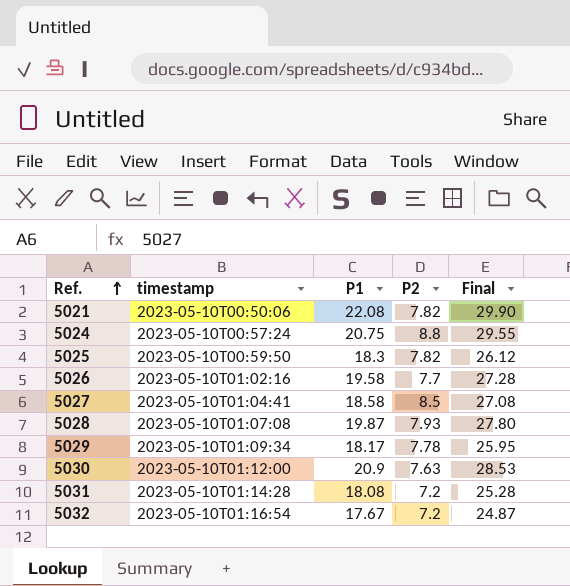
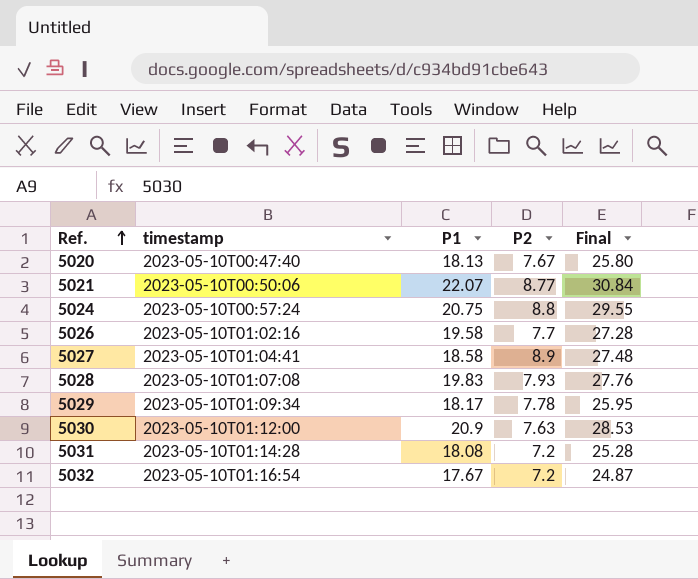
row 5025: 2023-05-10T00:59:50 | 18.3 | 7.82 | 26.12 -> none
row 5020: none -> 2023-05-10T00:47:40 | 18.13 | 7.67 | 25.80
5021 | P1: 22.08 -> 22.07
5021 | P2: 7.82 -> 8.77
5021 | Final: 29.90 -> 30.84
5027 | P2: 8.5 -> 8.9
5027 | Final: 27.08 -> 27.48
5028 | P1: 19.87 -> 19.83
5028 | Final: 27.80 -> 27.76

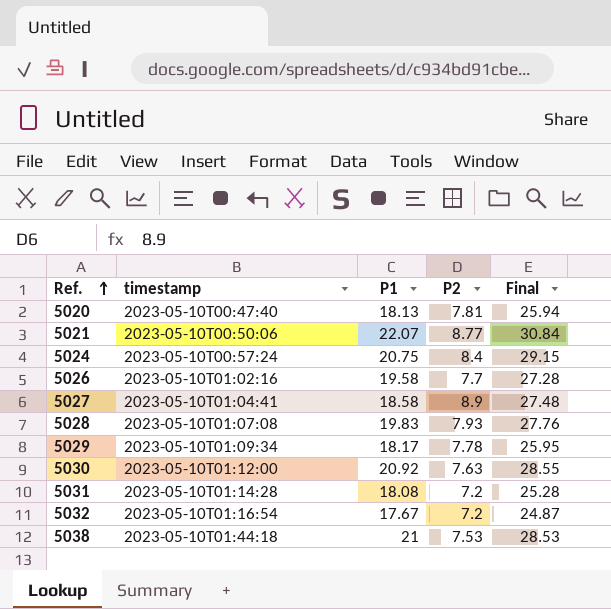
5020 | P2: 7.67 -> 7.81
5020 | Final: 25.80 -> 25.94
5024 | P2: 8.8 -> 8.4
5024 | Final: 29.55 -> 29.15
5030 | P1: 20.9 -> 20.92
5030 | Final: 28.53 -> 28.55
row 5038: none -> 2023-05-10T01:44:18 | 21 | 7.53 | 28.53

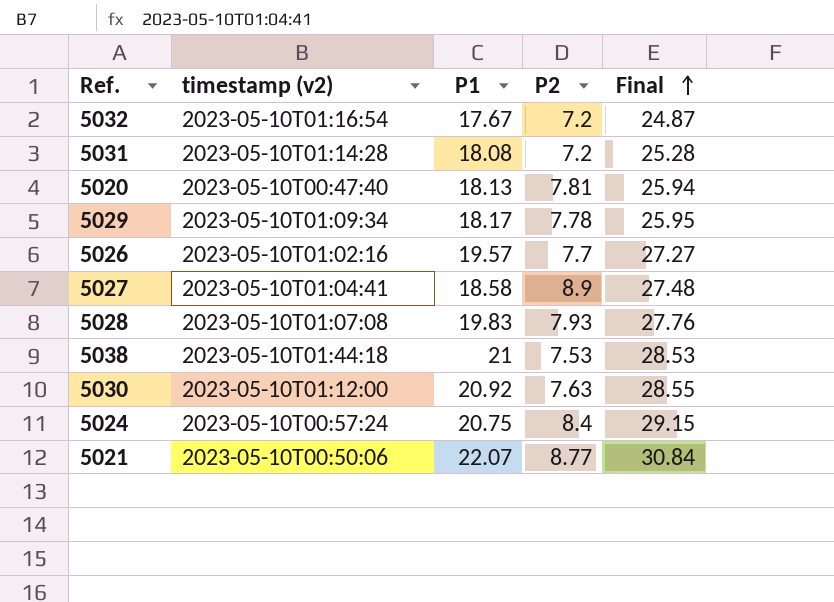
row order: Ref. ascending -> Final ascending
column name: timestamp -> timestamp (v2)
5026 | P1: 19.58 -> 19.57
5026 | Final: 27.28 -> 27.27

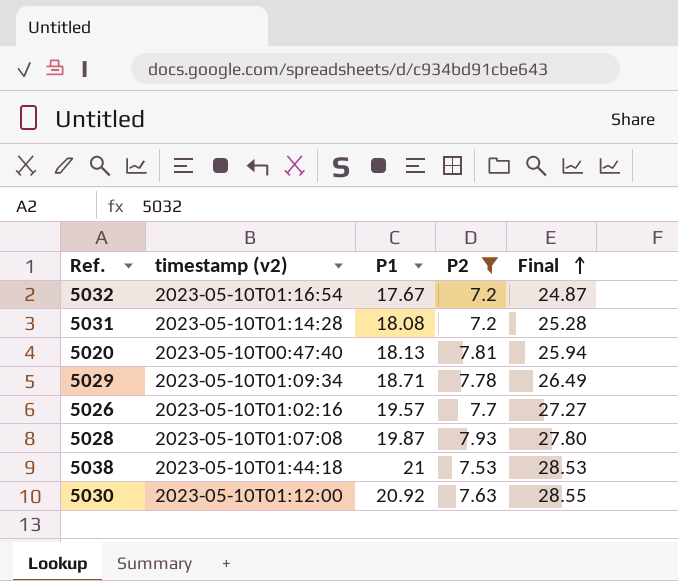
filter: none -> P2 <= 7.93
5029 | P1: 18.17 -> 18.71
5029 | Final: 25.95 -> 26.49
5028 | P1: 19.83 -> 19.87
5028 | Final: 27.76 -> 27.80

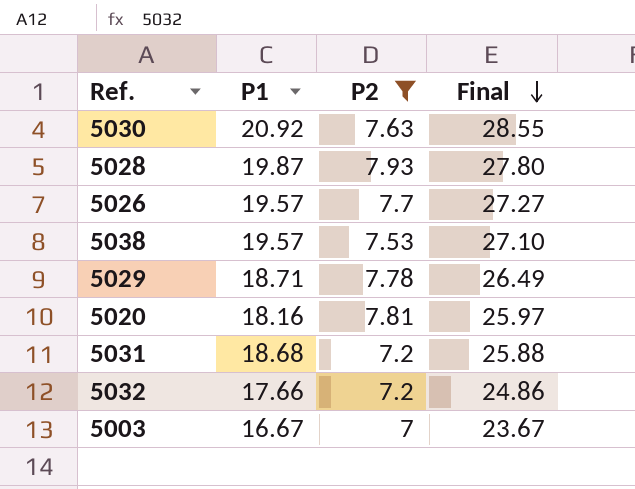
row order: Final ascending -> Final descending
column timestamp (v2) | position: 2 -> none
5038 | P1: 21 -> 19.57
5038 | Final: 28.53 -> 27.10
5020 | P1: 18.13 -> 18.16
5020 | Final: 25.94 -> 25.97
5031 | P1: 18.08 -> 18.68
5031 | Final: 25.28 -> 25.88
5032 | P1: 17.67 -> 17.66
5032 | Final: 24.87 -> 24.86
row 5003: none -> 16.67 | 7 | 23.67

